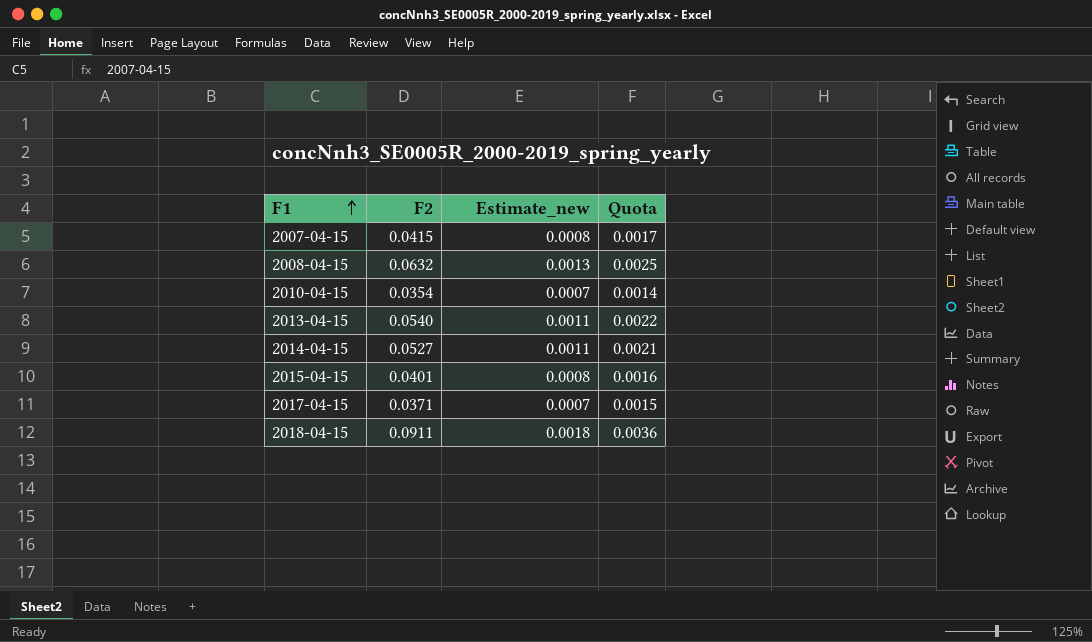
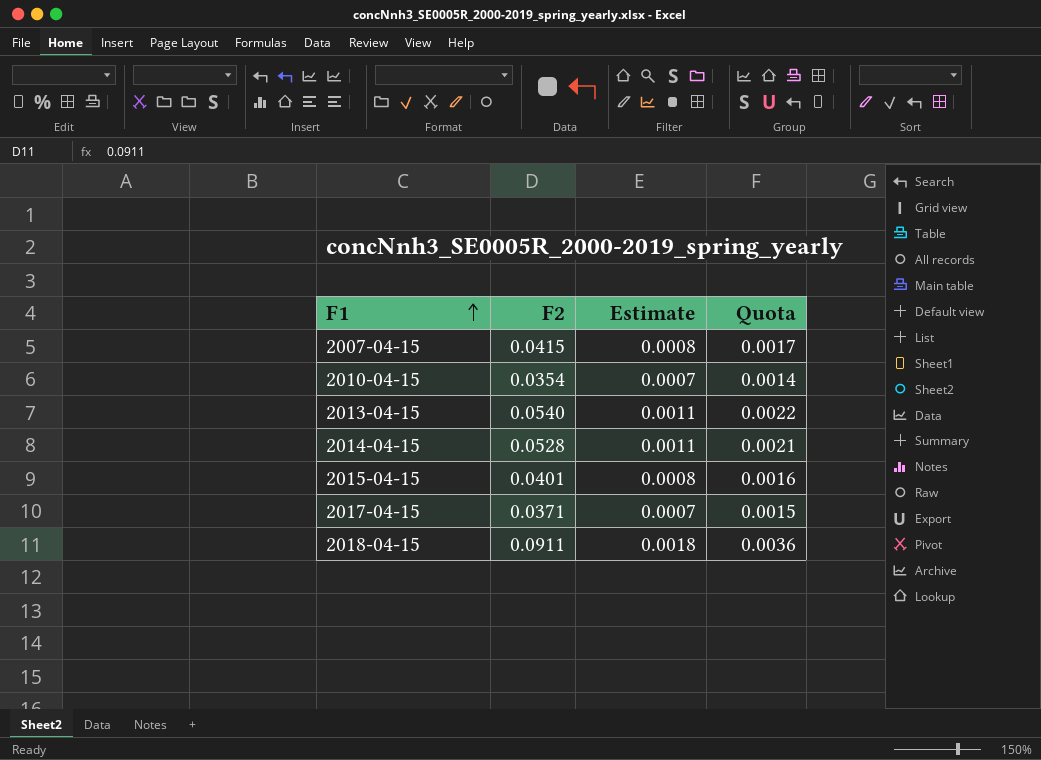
column name: Estimate_new -> Estimate
row 2008-04-15: 0.0632 | 0.0013 | 0.0025 -> none
2014-04-15 | F2: 0.0527 -> 0.0528

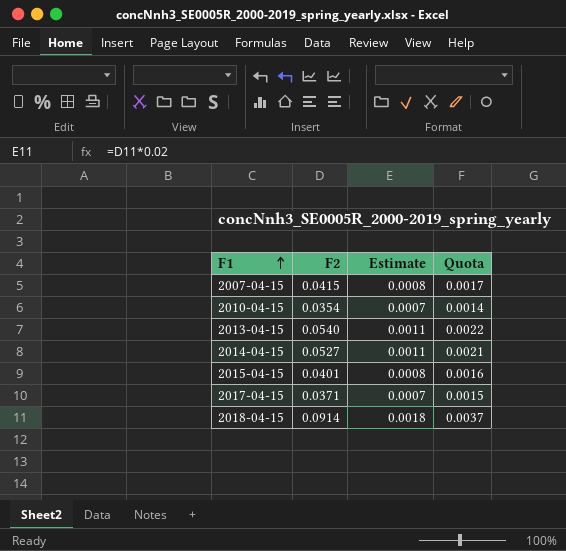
2014-04-15 | F2: 0.0528 -> 0.0527
2018-04-15 | F2: 0.0911 -> 0.0914
2018-04-15 | Quota: 0.0036 -> 0.0037

